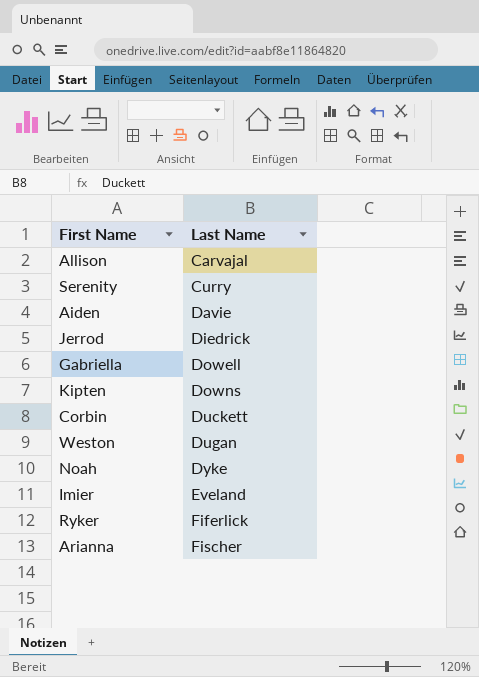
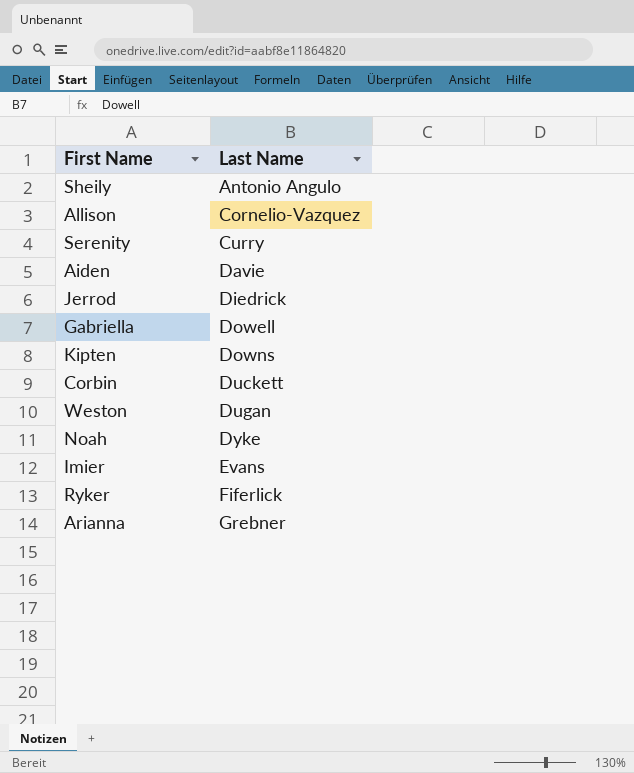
row Sheily: none -> Antonio Angulo
Allison | Last Name: Carvajal -> Cornelio-Vazquez
Imier | Last Name: Eveland -> Evans
Arianna | Last Name: Fischer -> Grebner

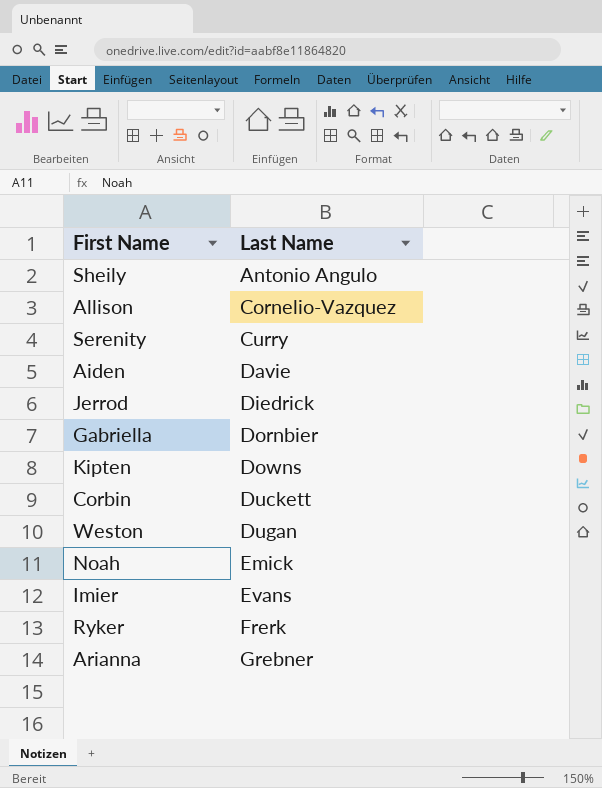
Gabriella | Last Name: Dowell -> Dornbier
Noah | Last Name: Dyke -> Emick
Ryker | Last Name: Fiferlick -> Frerk

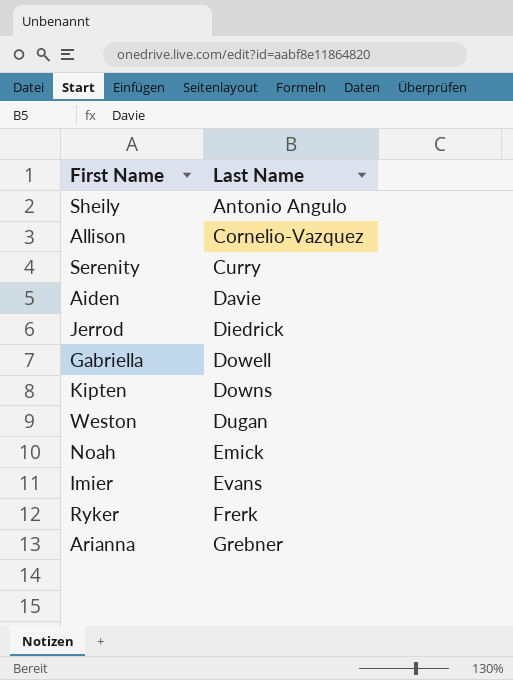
row Corbin: Duckett -> none
Gabriella | Last Name: Dornbier -> Dowell

